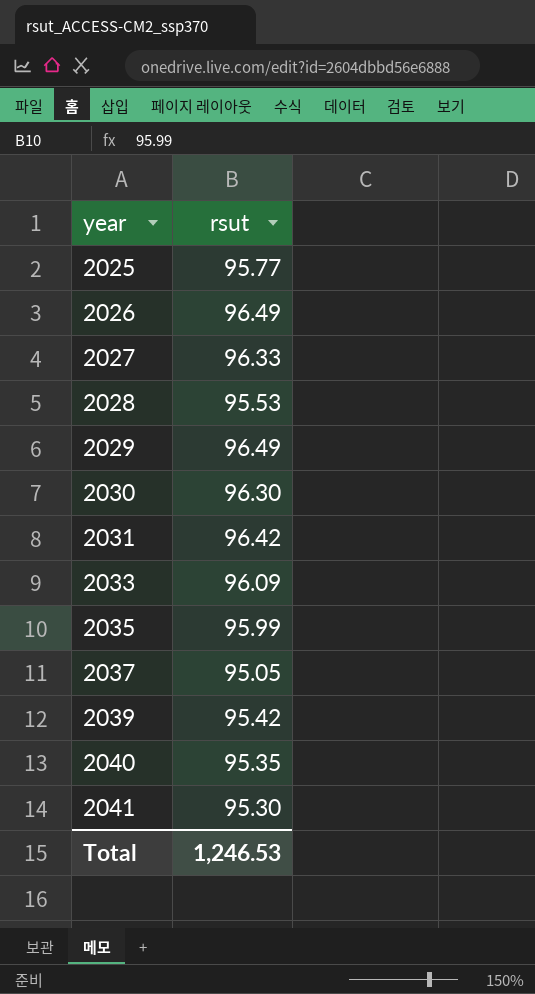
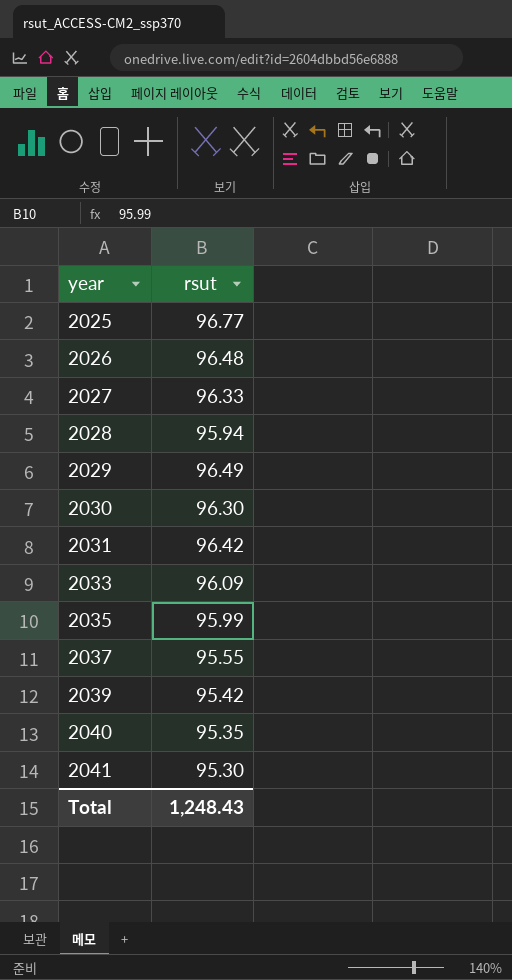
2025 | rsut: 95.77 -> 96.77
2026 | rsut: 96.49 -> 96.48
2028 | rsut: 95.53 -> 95.94
2037 | rsut: 95.05 -> 95.55
Total | rsut: 1,246.53 -> 1,248.43

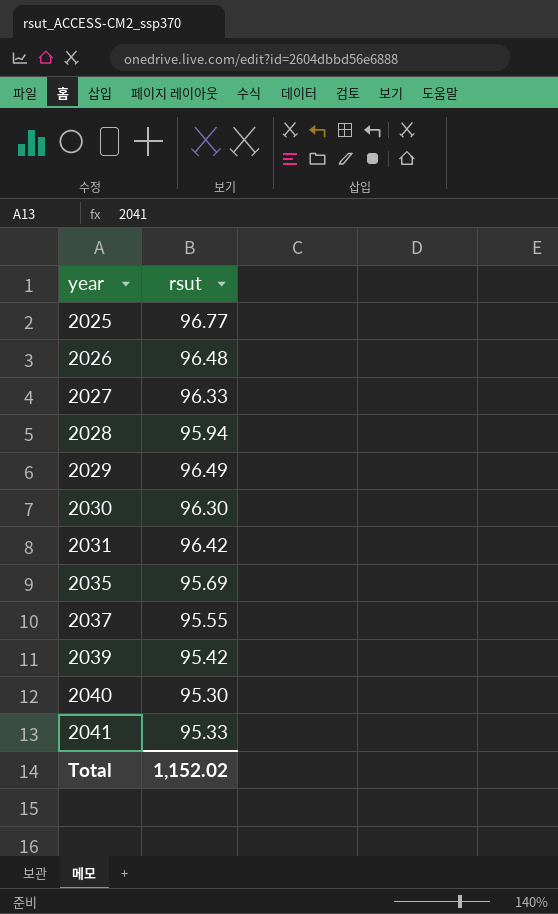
row 2033: 96.09 -> none
2035 | rsut: 95.99 -> 95.69
2040 | rsut: 95.35 -> 95.30
2041 | rsut: 95.30 -> 95.33
Total | rsut: 1,248.43 -> 1,152.02

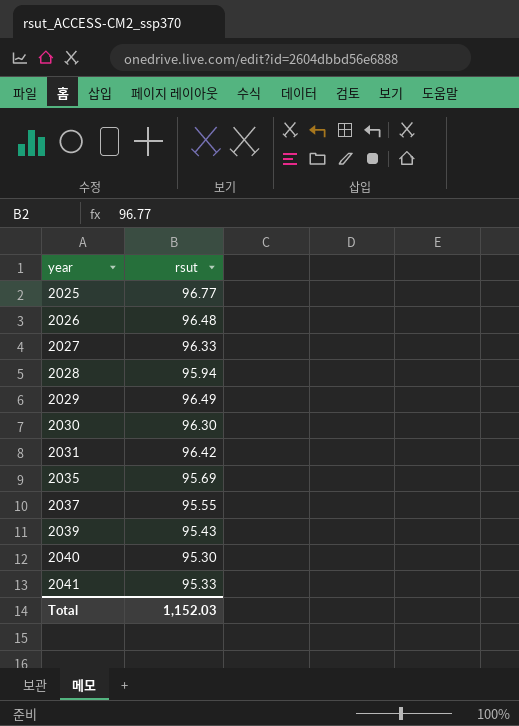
2039 | rsut: 95.42 -> 95.43
Total | rsut: 1,152.02 -> 1,152.03

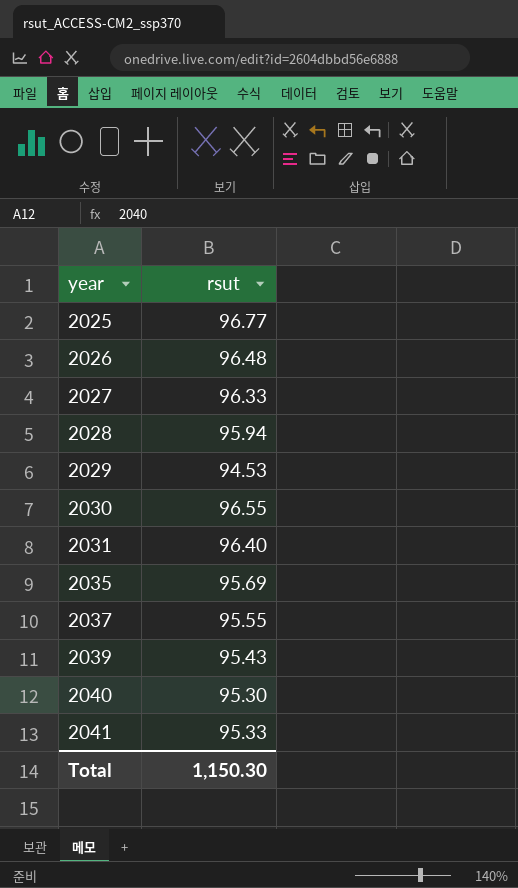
2029 | rsut: 96.49 -> 94.53
2030 | rsut: 96.30 -> 96.55
2031 | rsut: 96.42 -> 96.40
Total | rsut: 1,152.03 -> 1,150.30

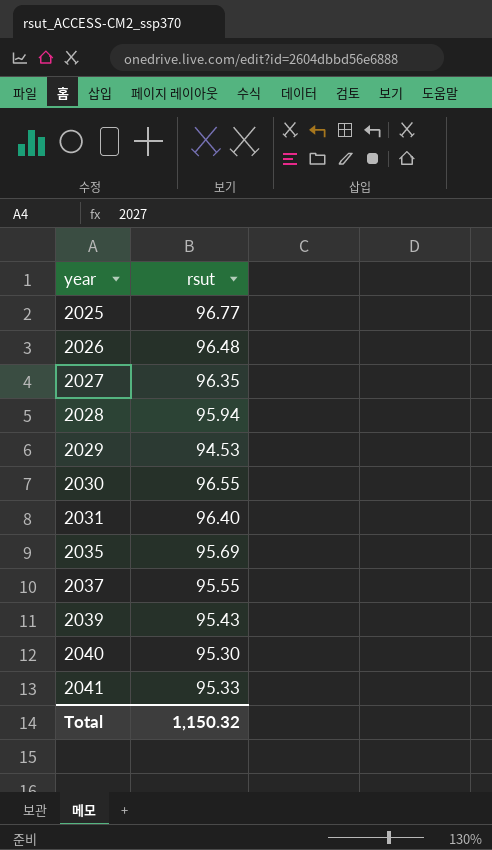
2027 | rsut: 96.33 -> 96.35
Total | rsut: 1,150.30 -> 1,150.32

